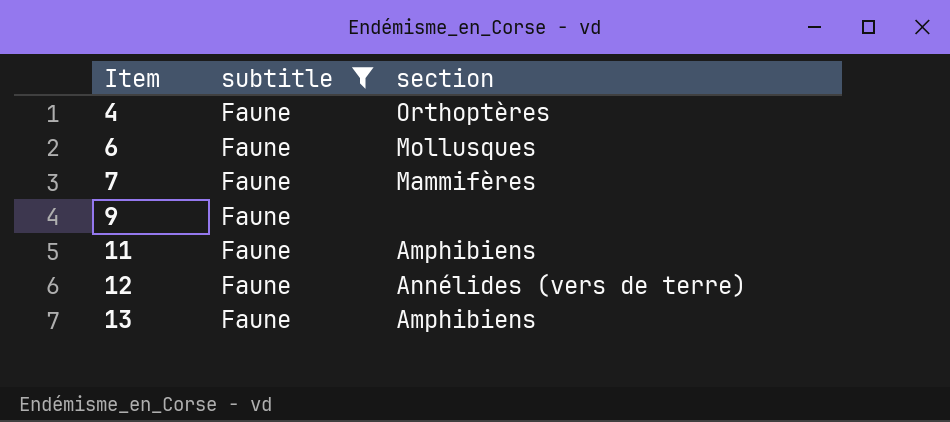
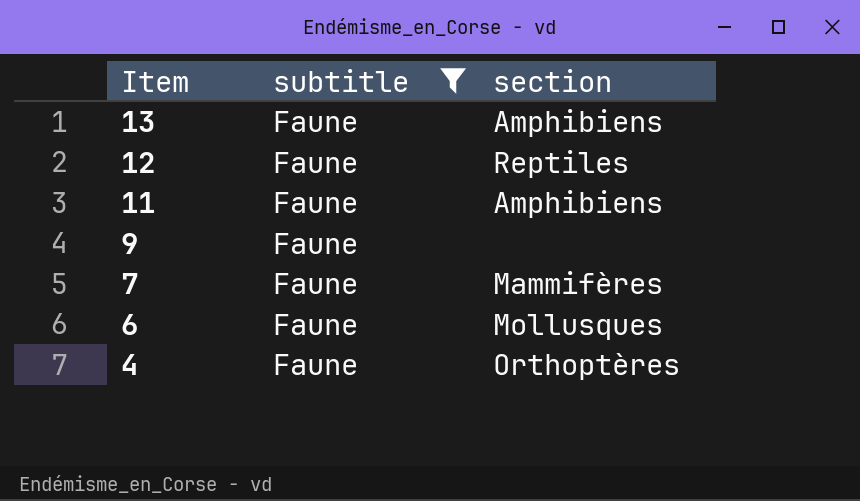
row order: Item ascending -> Item descending
12 | section: Annélides (vers de terre) -> Reptiles

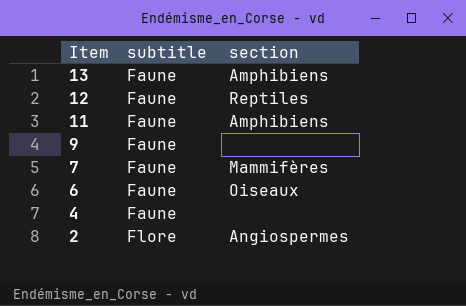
filter: subtitle = Faune -> none
6 | section: Mollusques -> Oiseaux
4 | section: Orthoptères -> none

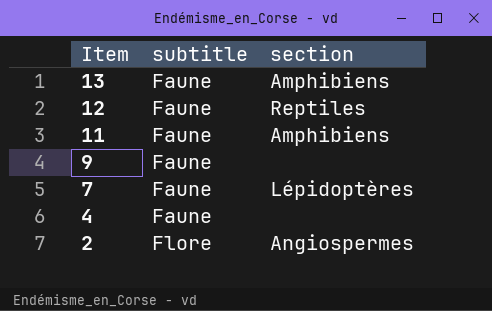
row 6: Faune | Oiseaux -> none
7 | section: Mammifères -> Lépidoptères

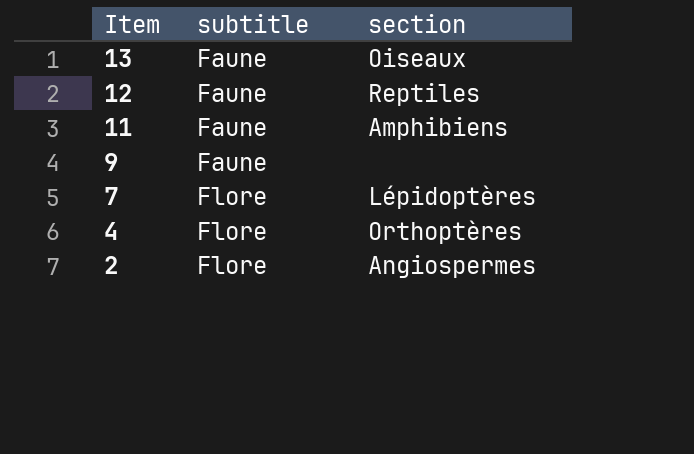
13 | section: Amphibiens -> Oiseaux
7 | subtitle: Faune -> Flore
4 | subtitle: Faune -> Flore
4 | section: none -> Orthoptères

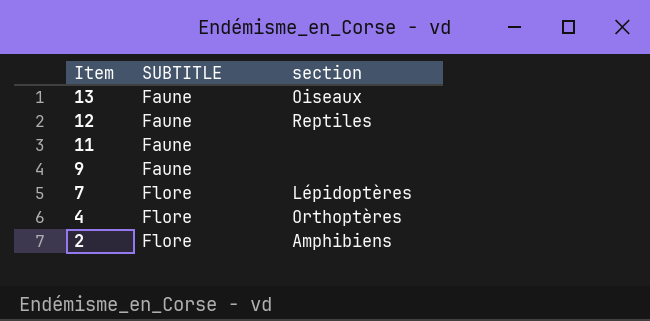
column name: subtitle -> SUBTITLE
11 | section: Amphibiens -> none
2 | section: Angiospermes -> Amphibiens

